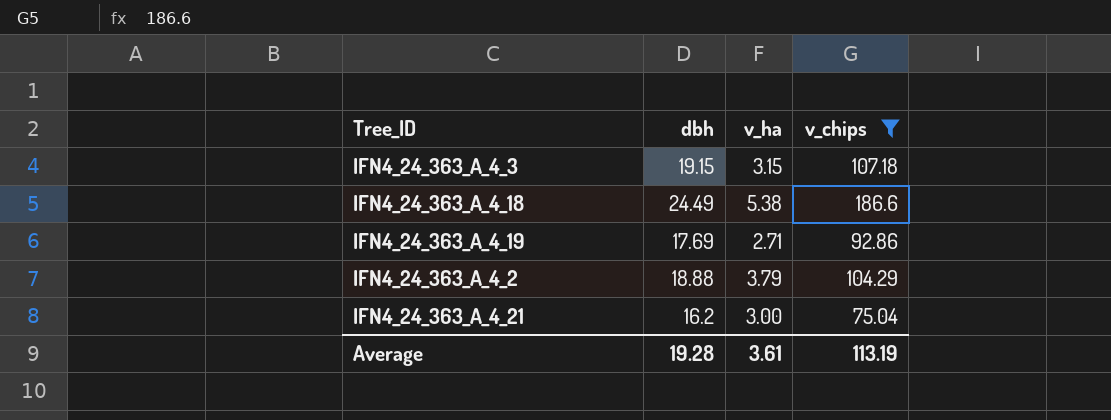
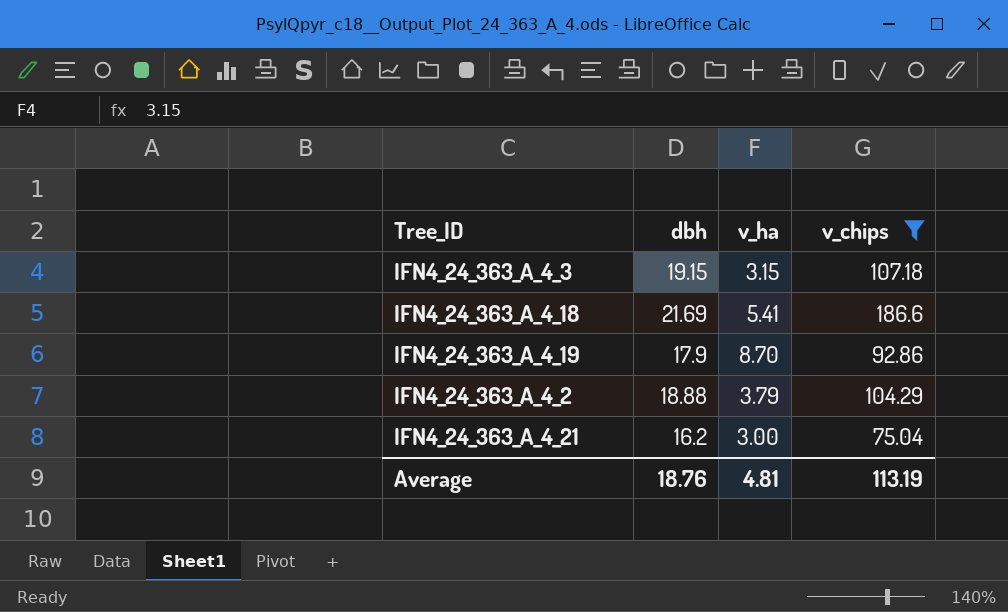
IFN4_24_363_A_4_18 | dbh: 24.49 -> 21.69
IFN4_24_363_A_4_18 | v_ha: 5.38 -> 5.41
IFN4_24_363_A_4_19 | dbh: 17.69 -> 17.9
IFN4_24_363_A_4_19 | v_ha: 2.71 -> 8.70
Average | dbh: 19.28 -> 18.76
Average | v_ha: 3.61 -> 4.81

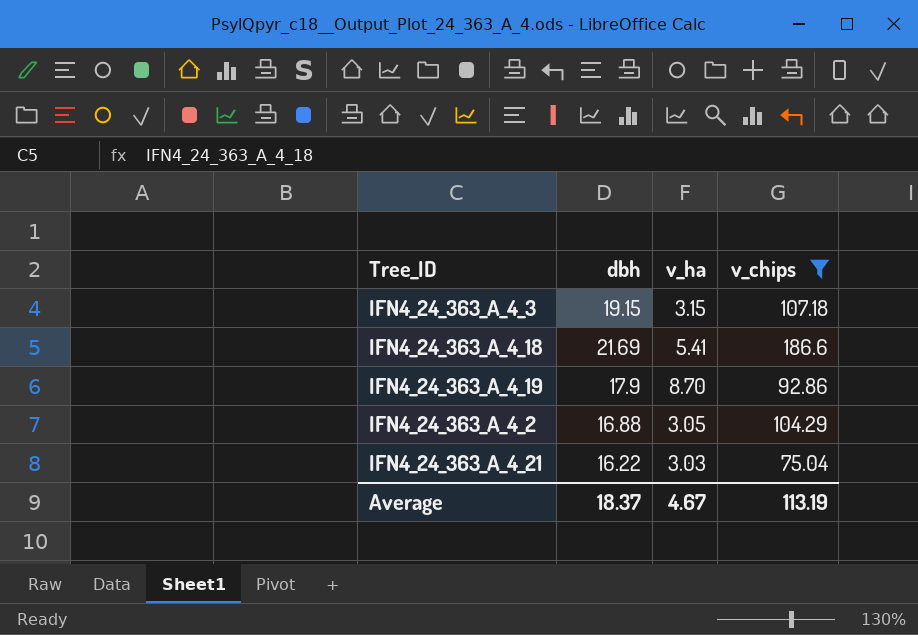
IFN4_24_363_A_4_2 | dbh: 18.88 -> 16.88
IFN4_24_363_A_4_2 | v_ha: 3.79 -> 3.05
IFN4_24_363_A_4_21 | dbh: 16.2 -> 16.22
IFN4_24_363_A_4_21 | v_ha: 3.00 -> 3.03
Average | dbh: 18.76 -> 18.37
Average | v_ha: 4.81 -> 4.67

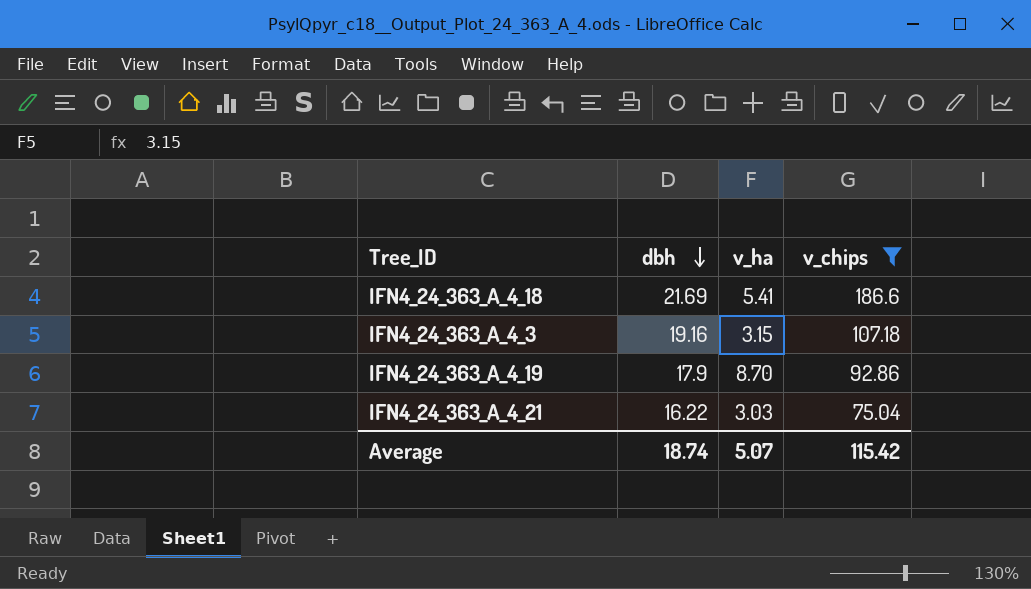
row order: none -> dbh descending
row IFN4_24_363_A_4_2: 16.88 | 3.05 | 104.29 -> none
IFN4_24_363_A_4_3 | dbh: 19.15 -> 19.16
Average | dbh: 18.37 -> 18.74
Average | v_ha: 4.67 -> 5.07
Average | v_chips: 113.19 -> 115.42

